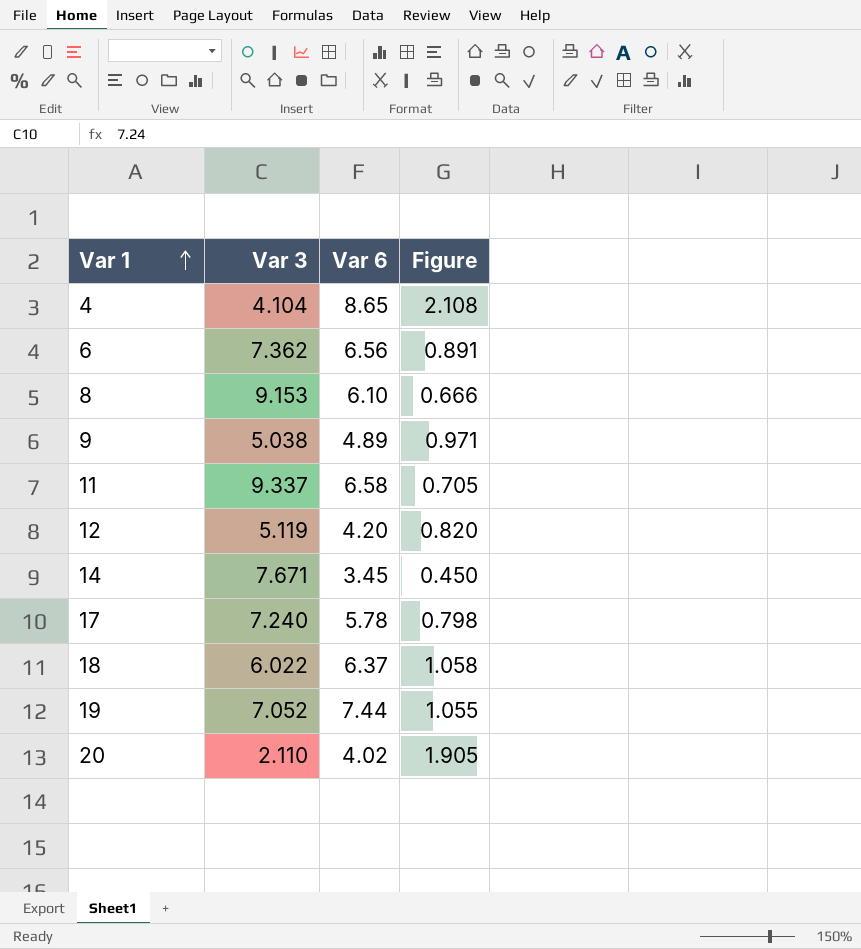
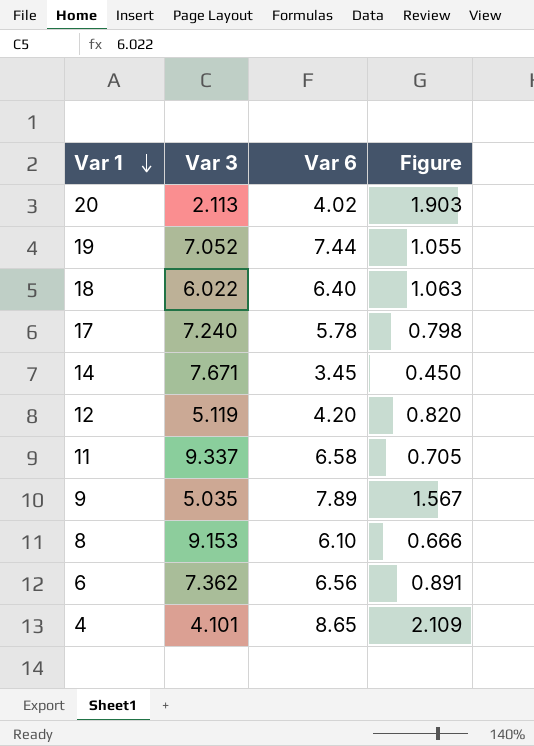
row order: Var 1 ascending -> Var 1 descending
20 | Var 3: 2.110 -> 2.113
20 | Figure: 1.905 -> 1.903
18 | Var 6: 6.37 -> 6.40
18 | Figure: 1.058 -> 1.063
9 | Var 3: 5.038 -> 5.035
9 | Var 6: 4.89 -> 7.89
9 | Figure: 0.971 -> 1.567
4 | Var 3: 4.104 -> 4.101
4 | Figure: 2.108 -> 2.109

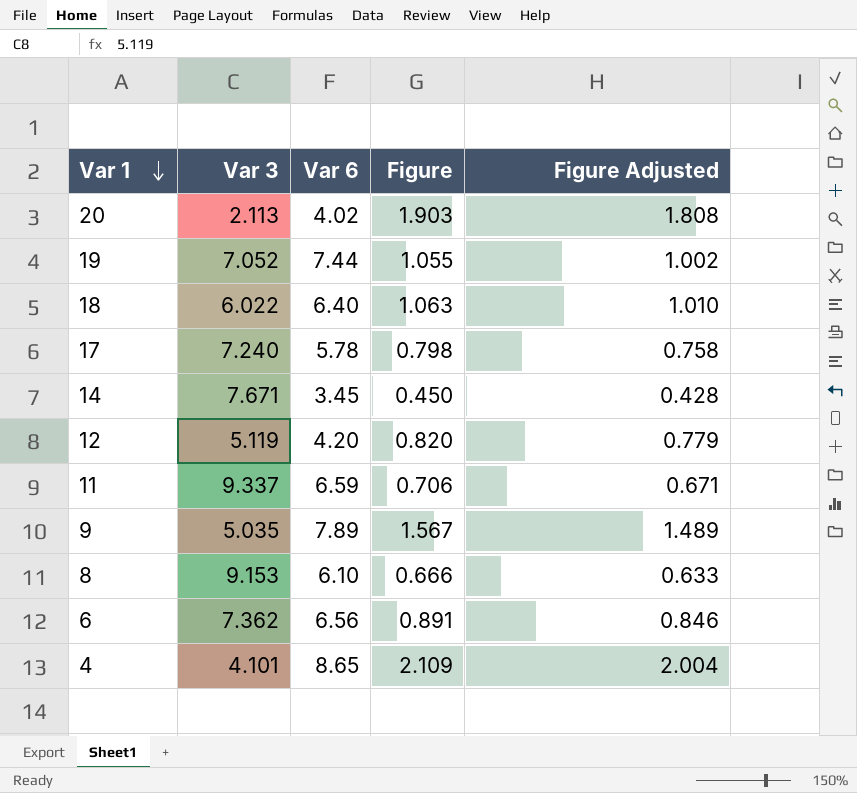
column Figure Adjusted | formula: none -> [Figure] * 0.95
11 | Var 6: 6.58 -> 6.59
11 | Figure: 0.705 -> 0.706

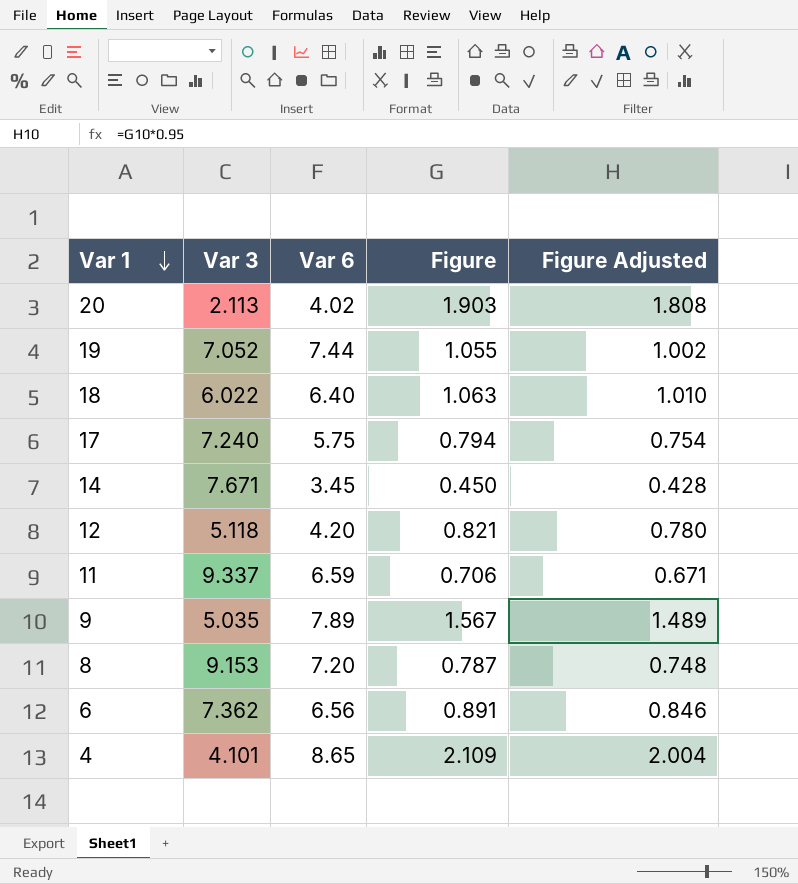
17 | Var 6: 5.78 -> 5.75
17 | Figure: 0.798 -> 0.794
17 | Figure Adjusted: 0.758 -> 0.754
12 | Var 3: 5.119 -> 5.118
12 | Figure: 0.820 -> 0.821
12 | Figure Adjusted: 0.779 -> 0.780
8 | Var 6: 6.10 -> 7.20
8 | Figure: 0.666 -> 0.787
8 | Figure Adjusted: 0.633 -> 0.748

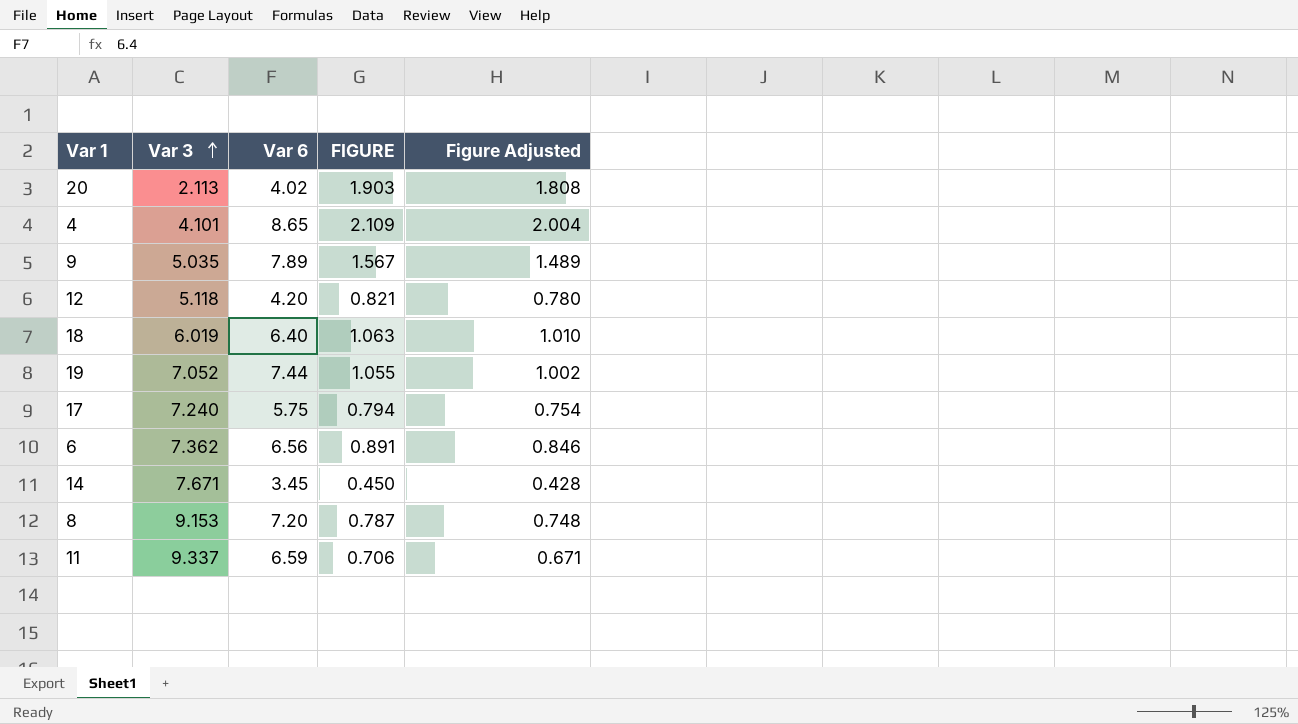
row order: Var 1 descending -> Var 3 ascending
column name: Figure -> FIGURE
18 | Var 3: 6.022 -> 6.019

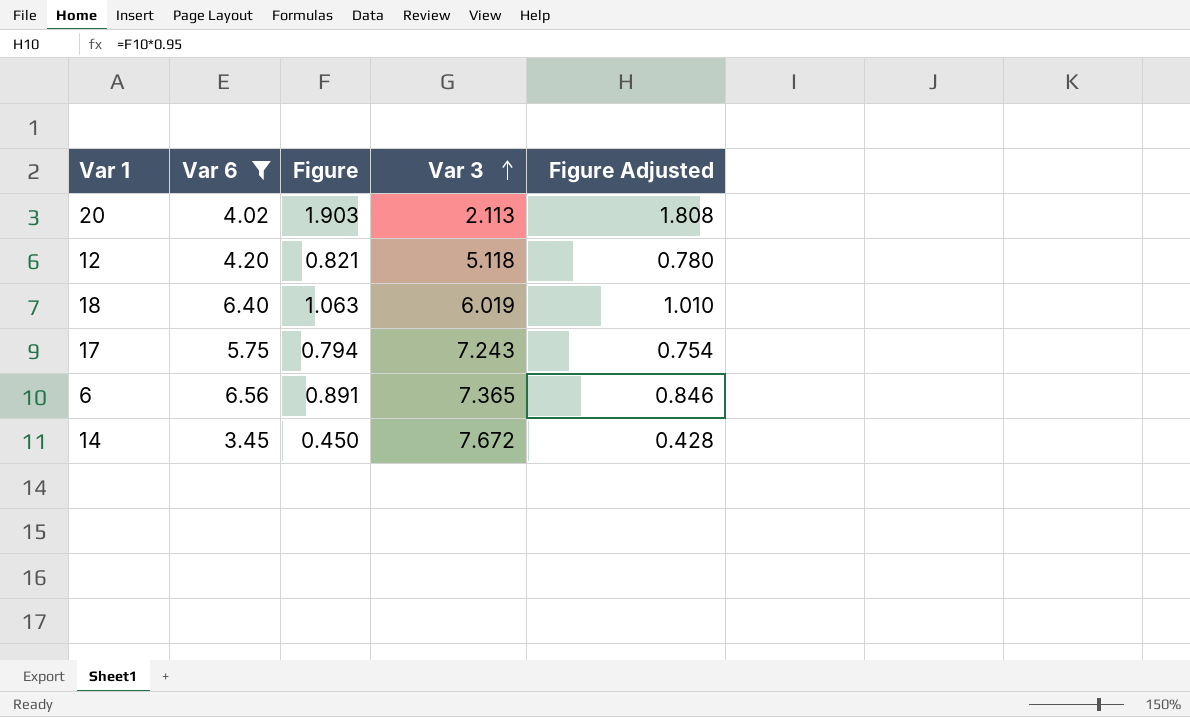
filter: none -> Var 6 <= 6.56
column name: FIGURE -> Figure
column Var 3 | position: 2 -> 4
17 | Var 3: 7.240 -> 7.243
6 | Var 3: 7.362 -> 7.365
14 | Var 3: 7.671 -> 7.672

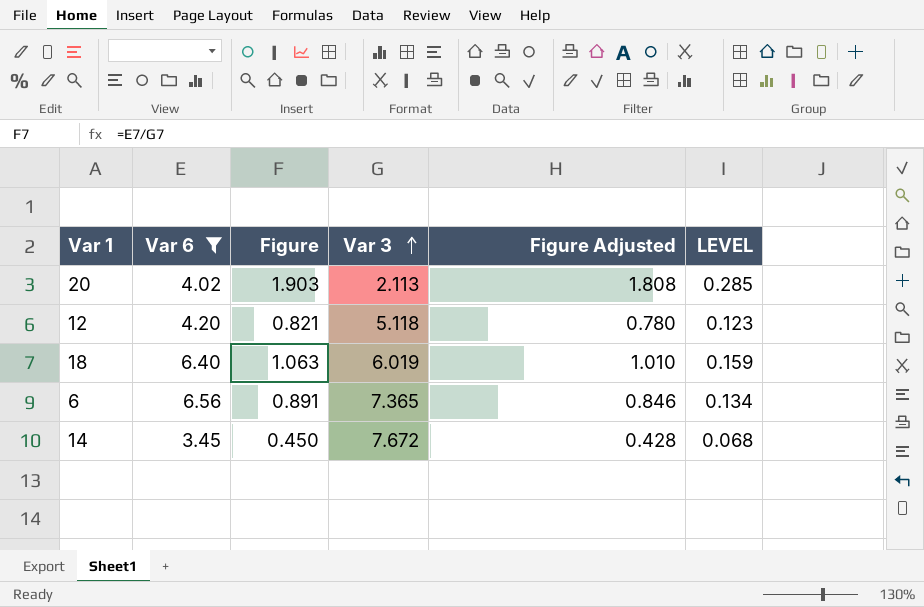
column LEVEL | formula: none -> [Figure] * 0.15
row 17: 5.75 | 0.794 | 7.243 | 0.754 -> none

